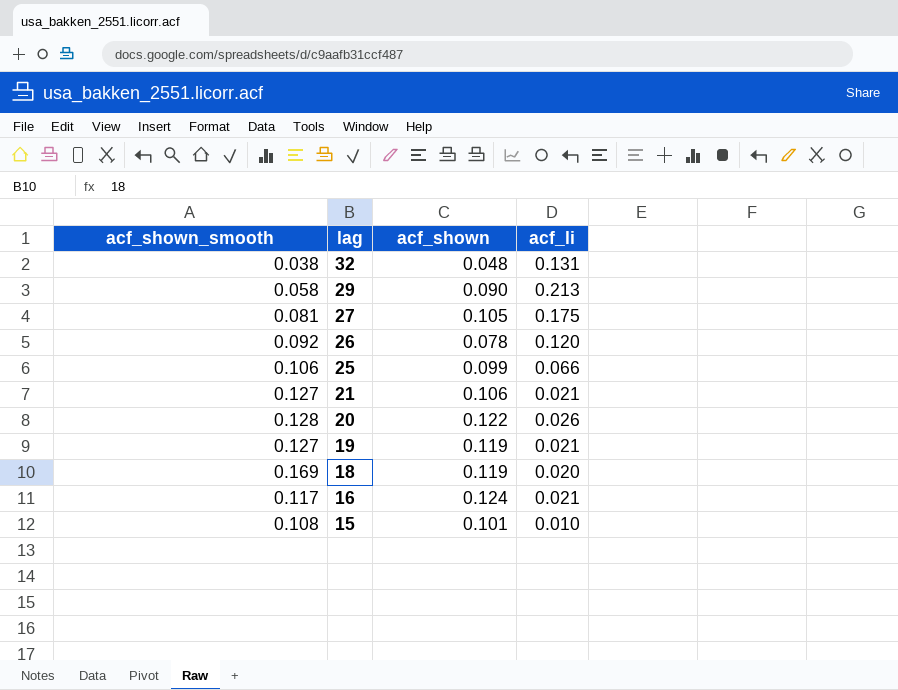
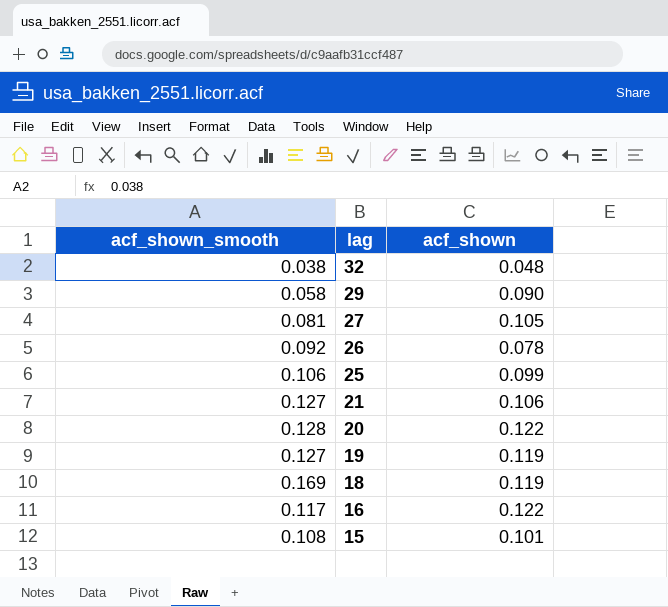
column acf_li | position: 4 -> none
16 | acf_shown: 0.124 -> 0.122

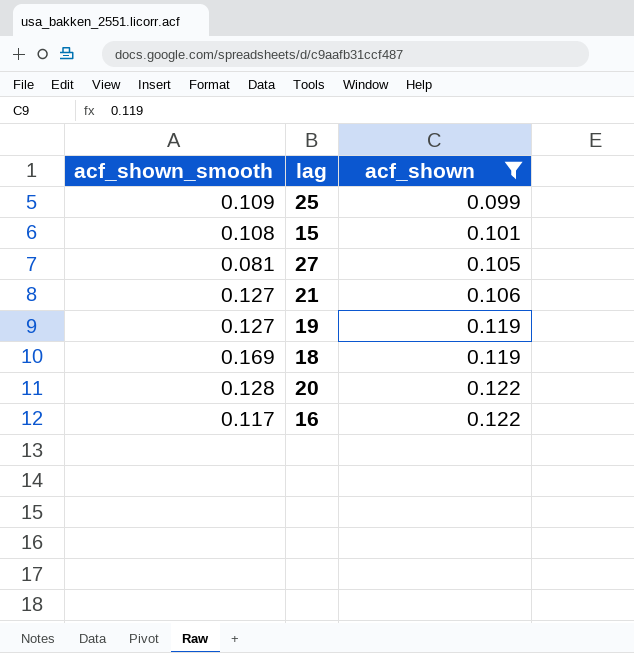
filter: none -> acf_shown >= 0.099
row order: lag descending -> acf_shown ascending
25 | acf_shown_smooth: 0.106 -> 0.109

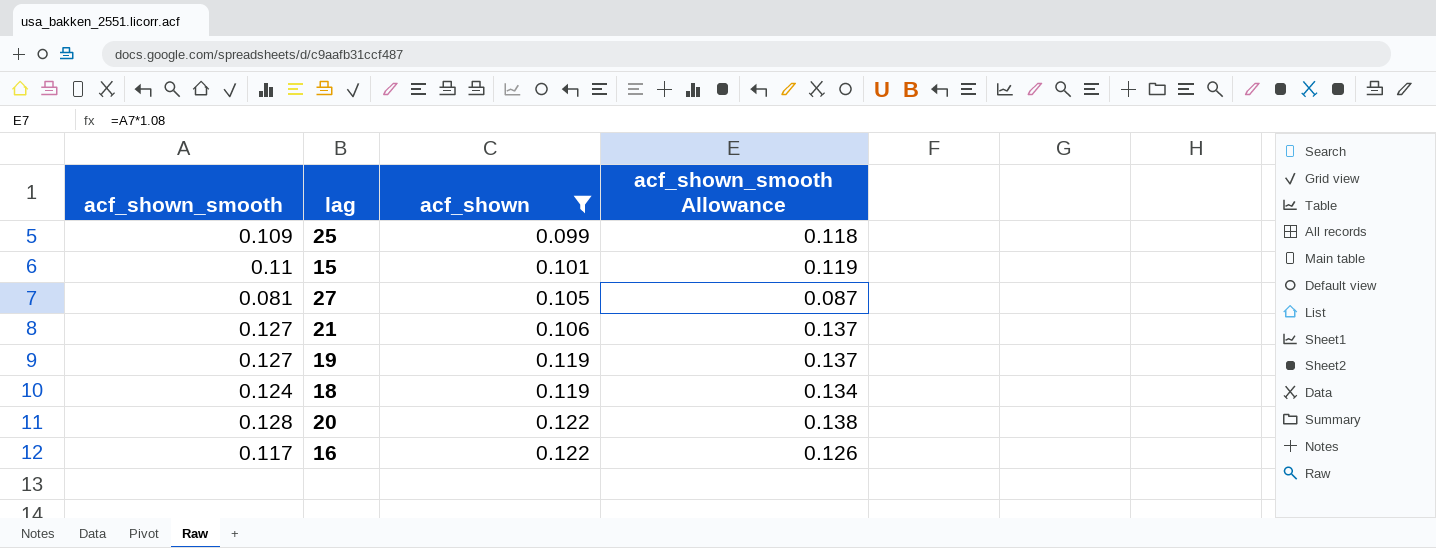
column acf_shown_smooth Allowance | formula: none -> [acf_shown_smooth] * 1.08
15 | acf_shown_smooth: 0.108 -> 0.11
18 | acf_shown_smooth: 0.169 -> 0.124

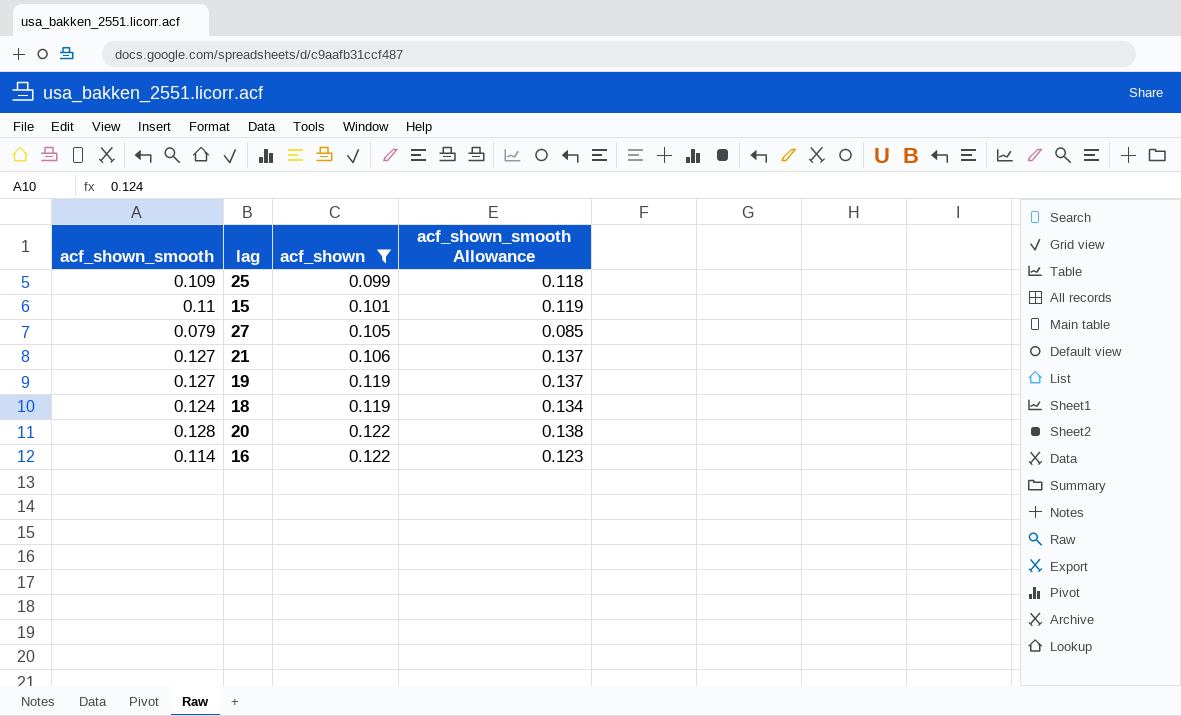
27 | acf_shown_smooth: 0.081 -> 0.079
27 | acf_shown_smooth Allowance: 0.087 -> 0.085
16 | acf_shown_smooth: 0.117 -> 0.114
16 | acf_shown_smooth Allowance: 0.126 -> 0.123

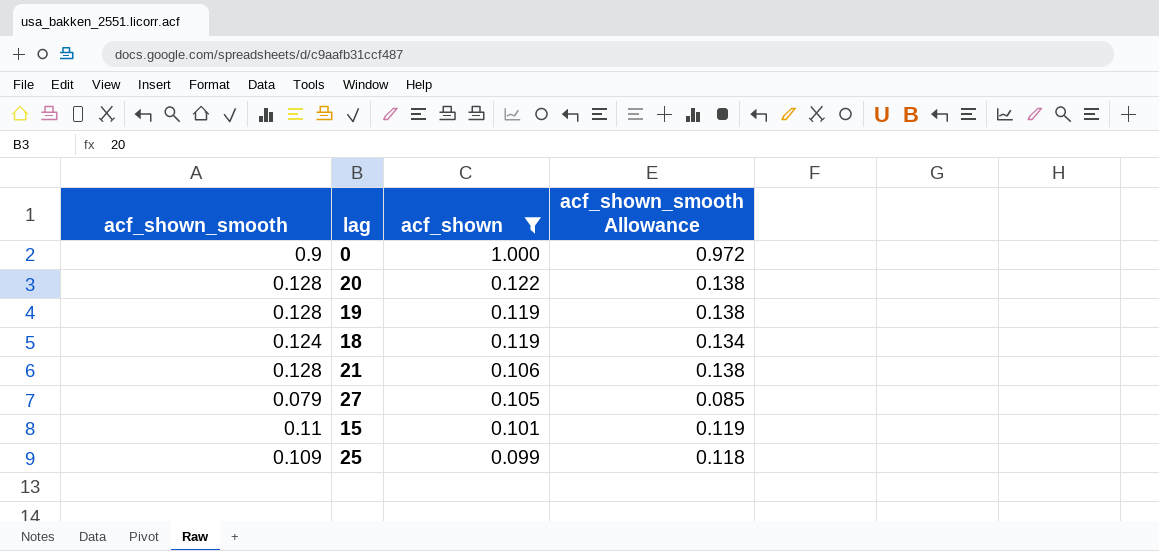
row order: acf_shown ascending -> acf_shown descending
row 16: 0.114 | 0.122 | 0.123 -> none
row 0: none -> 0.9 | 1.000 | 0.972
19 | acf_shown_smooth: 0.127 -> 0.128
19 | acf_shown_smooth Allowance: 0.137 -> 0.138
21 | acf_shown_smooth: 0.127 -> 0.128
21 | acf_shown_smooth Allowance: 0.137 -> 0.138

